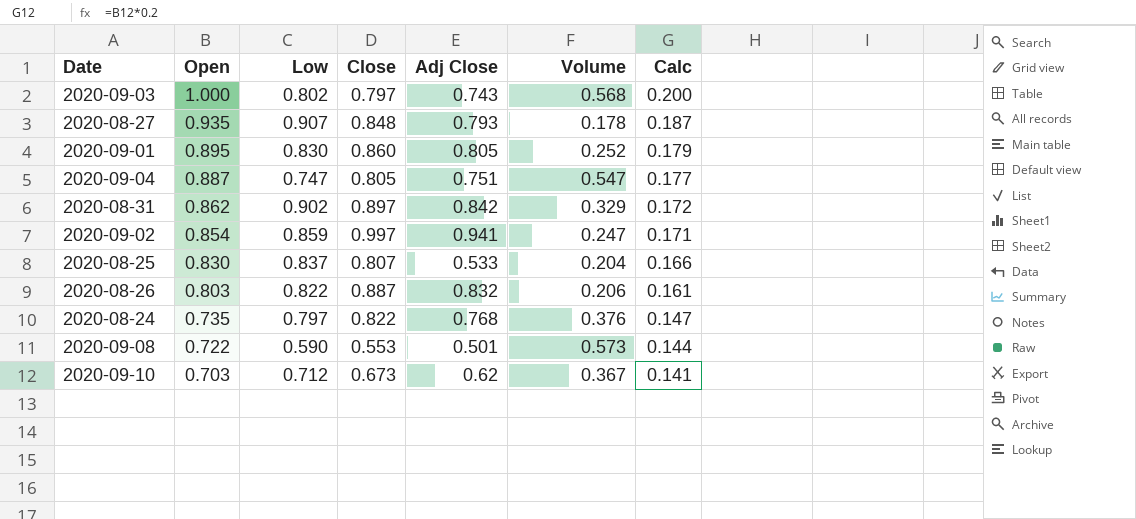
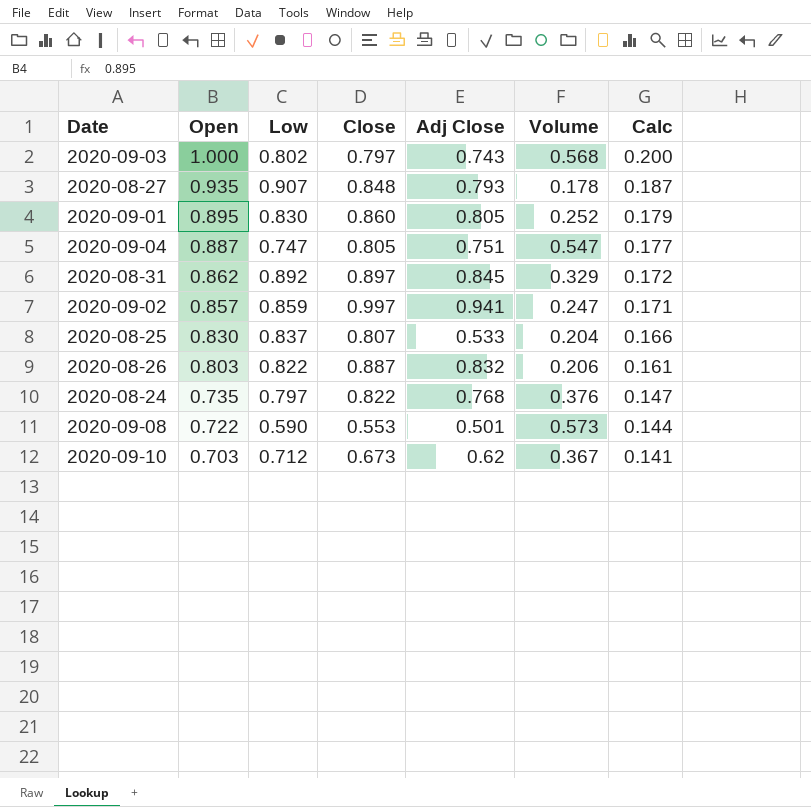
2020-08-31 | Low: 0.902 -> 0.892
2020-08-31 | Adj Close: 0.842 -> 0.845
2020-09-02 | Open: 0.854 -> 0.857

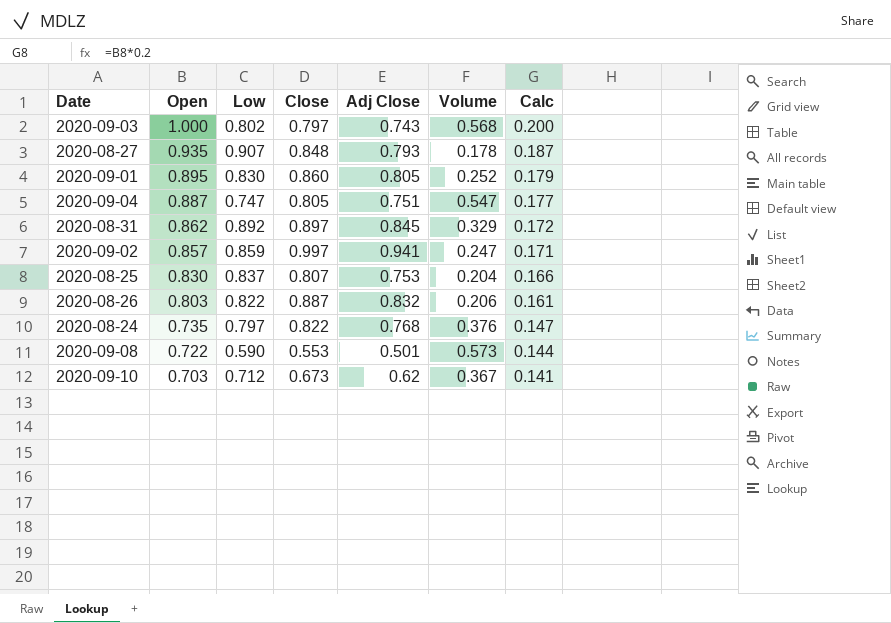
2020-08-25 | Adj Close: 0.533 -> 0.753

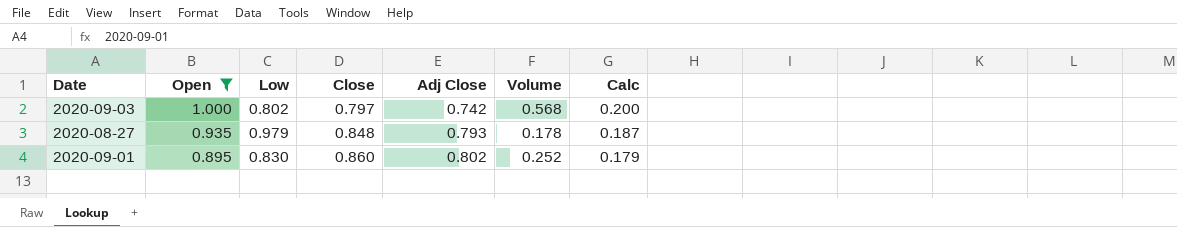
filter: none -> Open >= 0.895
2020-09-03 | Adj Close: 0.743 -> 0.742
2020-08-27 | Low: 0.907 -> 0.979
2020-09-01 | Adj Close: 0.805 -> 0.802

